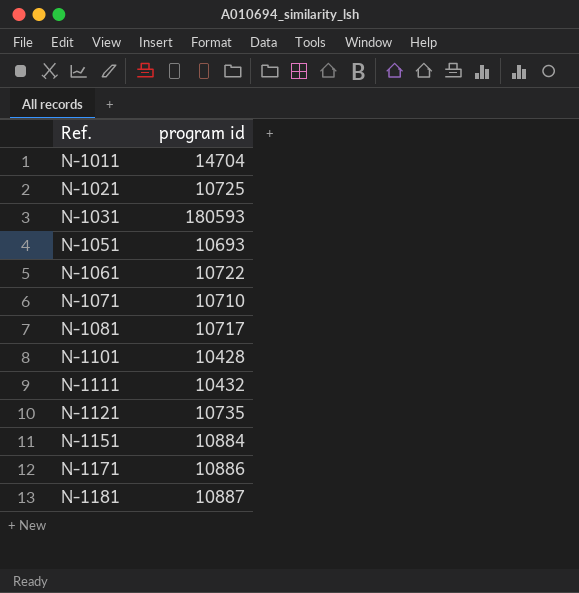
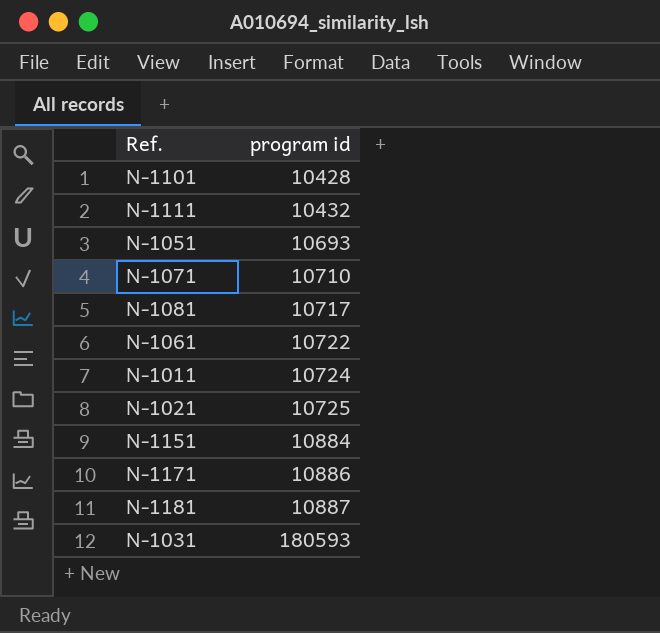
row order: Ref. ascending -> program id ascending
row N-1121: 10735 -> none
N-1011 | program id: 14704 -> 10724

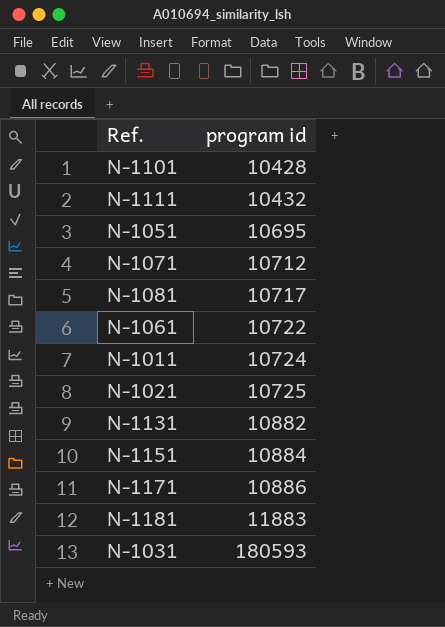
N-1051 | program id: 10693 -> 10695
N-1071 | program id: 10710 -> 10712
row N-1131: none -> 10882
N-1181 | program id: 10887 -> 11883

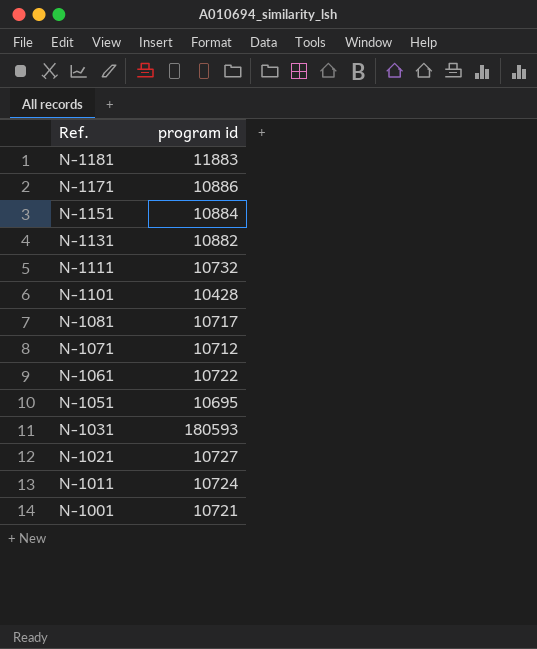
row order: program id ascending -> Ref. descending
N-1111 | program id: 10432 -> 10732
N-1021 | program id: 10725 -> 10727
row N-1001: none -> 10721

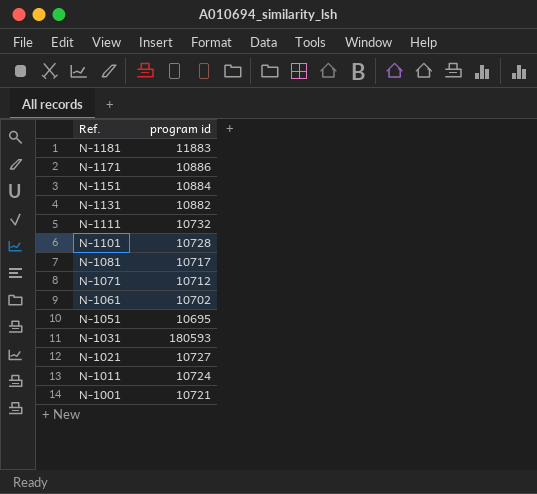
N-1101 | program id: 10428 -> 10728
N-1061 | program id: 10722 -> 10702

